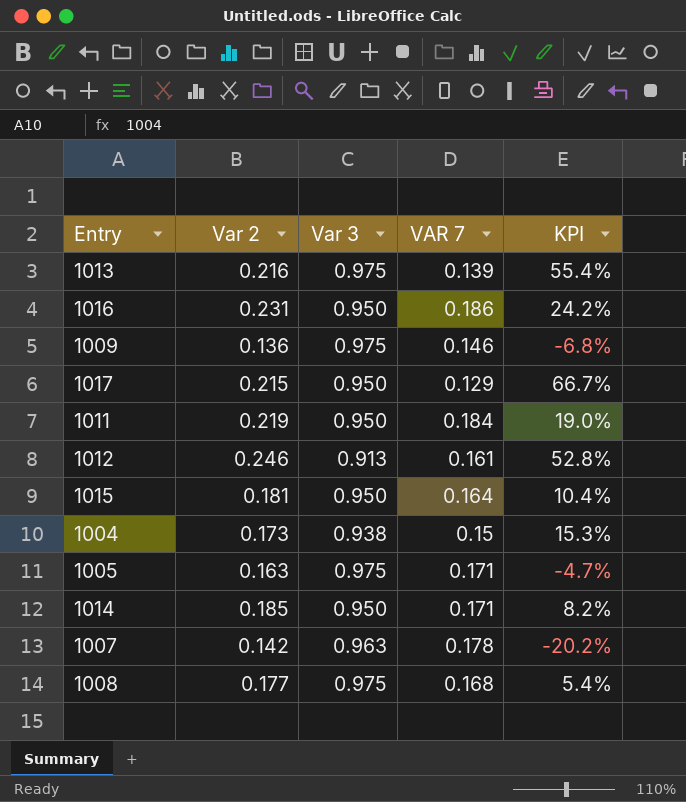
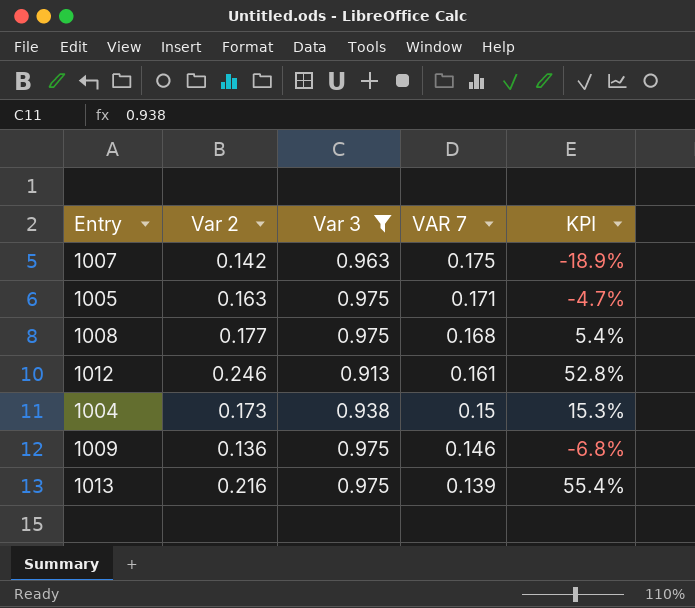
filter: none -> Var 3 != 0.950
row order: none -> VAR 7 descending
1007 | VAR 7: 0.178 -> 0.175
1007 | KPI: -20.2% -> -18.9%

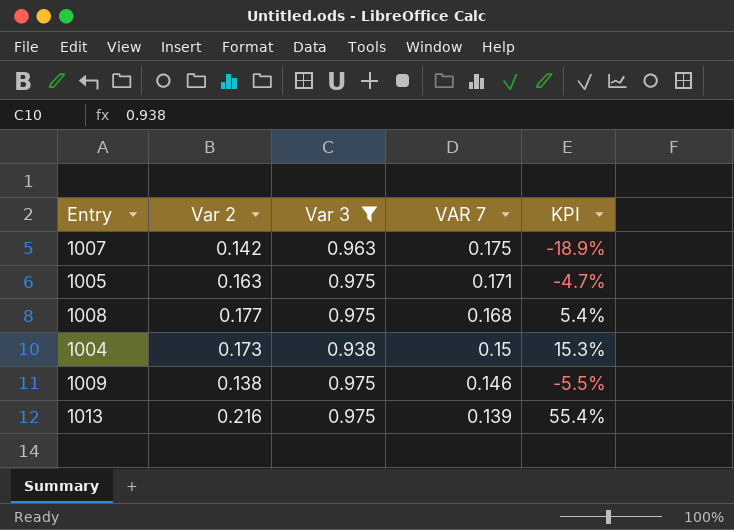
row 1012: 0.246 | 0.913 | 0.161 | 52.8% -> none
1009 | Var 2: 0.136 -> 0.138
1009 | KPI: -6.8% -> -5.5%

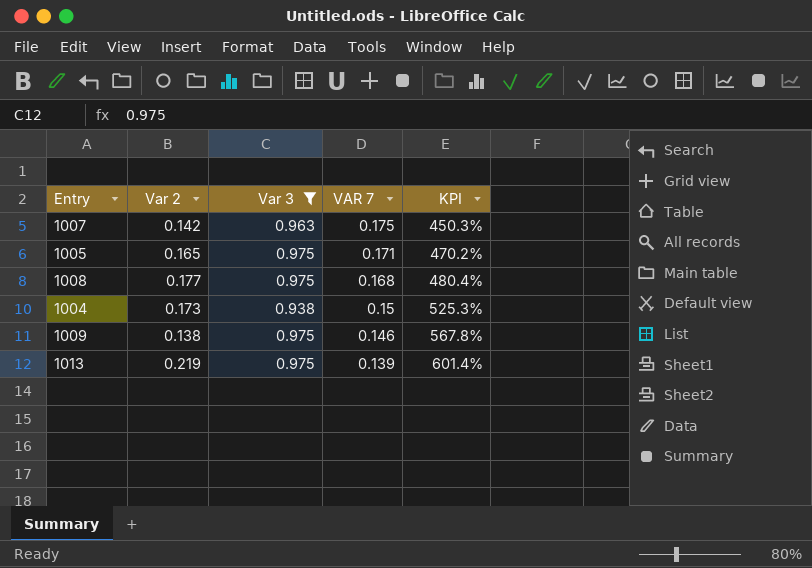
column KPI | formula: ([Var 2] - [VAR 7]) / [VAR 7] -> ([Var 3] - [VAR 7]) / [VAR 7]
1005 | Var 2: 0.163 -> 0.165
1013 | Var 2: 0.216 -> 0.219

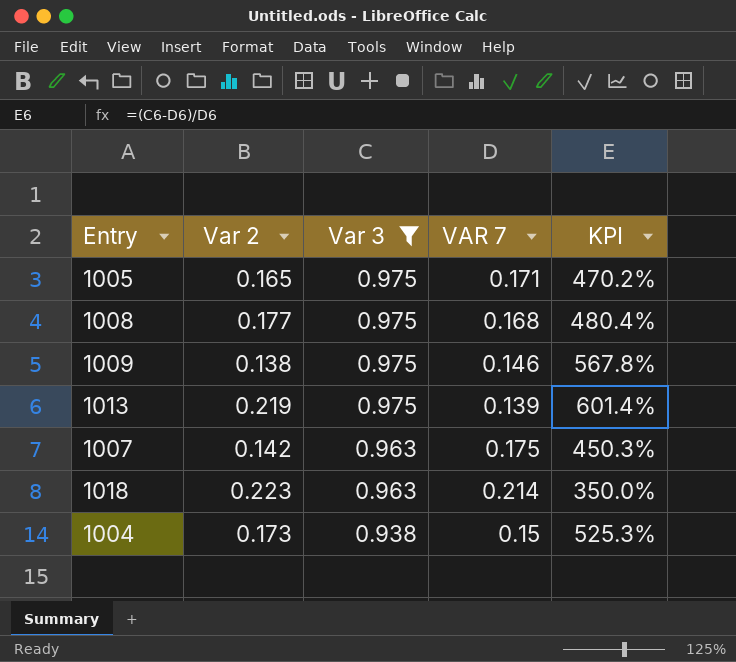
row order: VAR 7 descending -> Var 3 descending
row 1018: none -> 0.223 | 0.963 | 0.214 | 350.0%

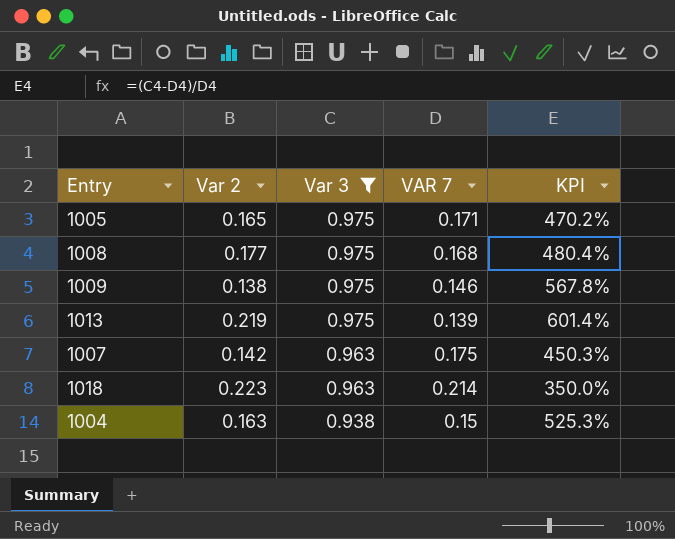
1004 | Var 2: 0.173 -> 0.163

